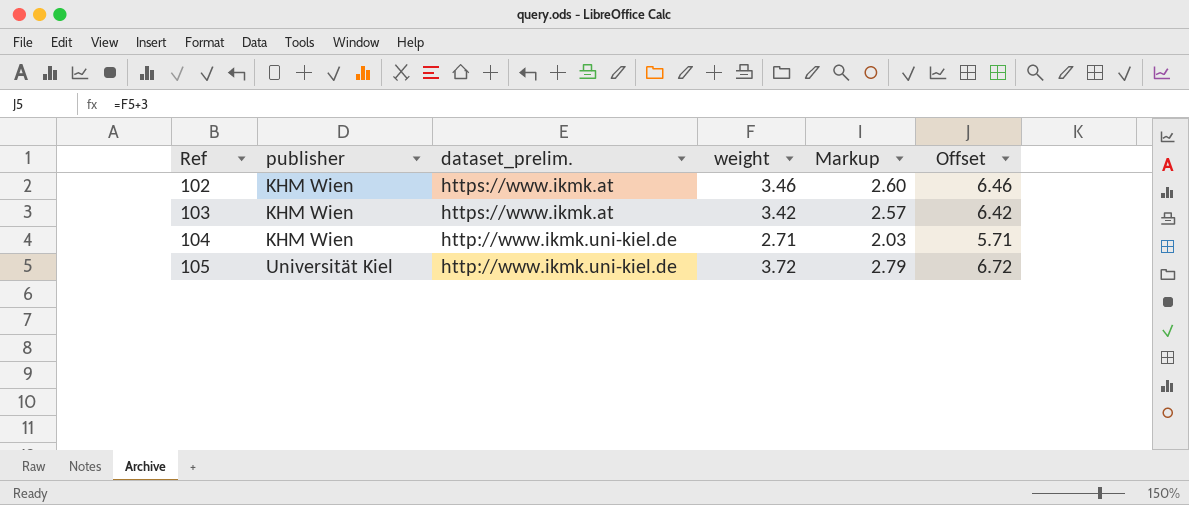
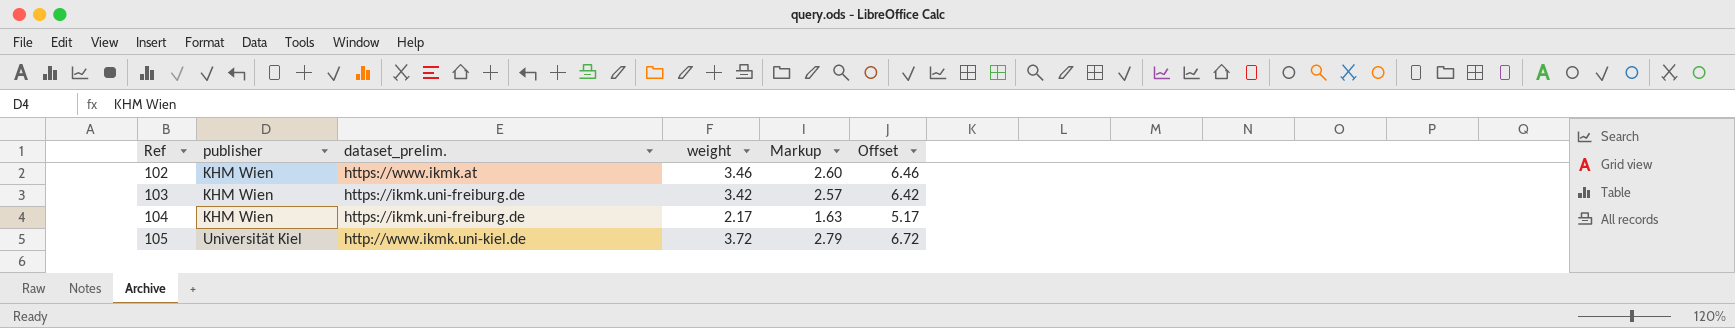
103 | dataset_prelim.: https://www.ikmk.at -> https://ikmk.uni-freiburg.de
104 | dataset_prelim.: http://www.ikmk.uni-kiel.de -> https://ikmk.uni-freiburg.de
104 | weight: 2.71 -> 2.17
104 | Markup: 2.03 -> 1.63
104 | Offset: 5.71 -> 5.17

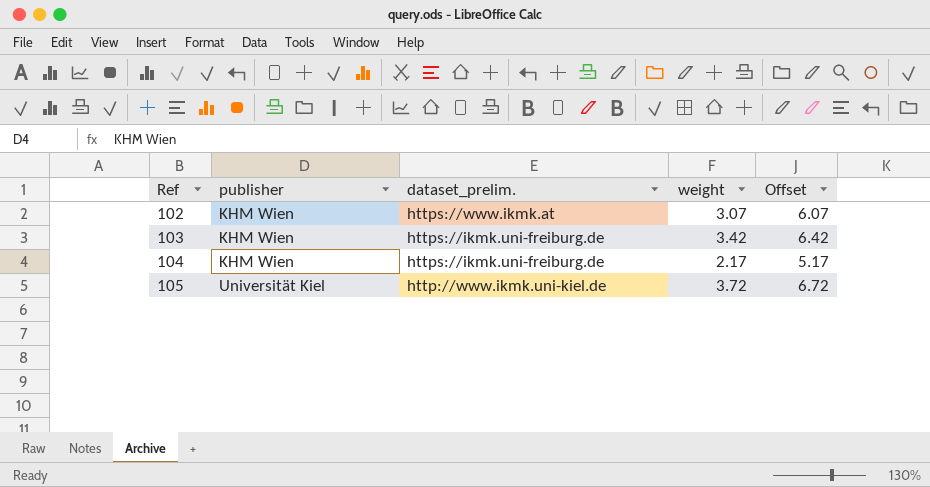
column Markup | formula: [weight] * 0.75 -> none
102 | weight: 3.46 -> 3.07
102 | Offset: 6.46 -> 6.07

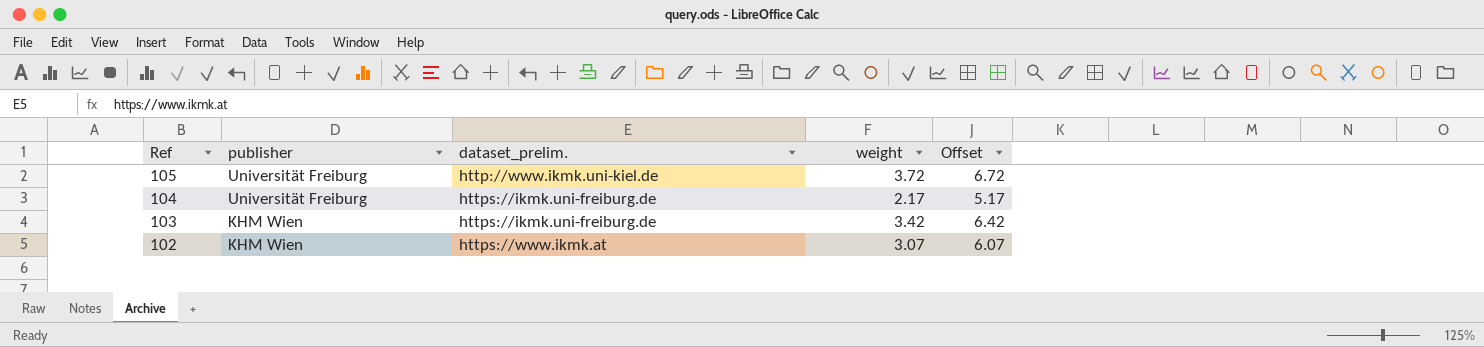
row order: Ref ascending -> Ref descending
105 | publisher: Universität Kiel -> Universität Freiburg
104 | publisher: KHM Wien -> Universität Freiburg

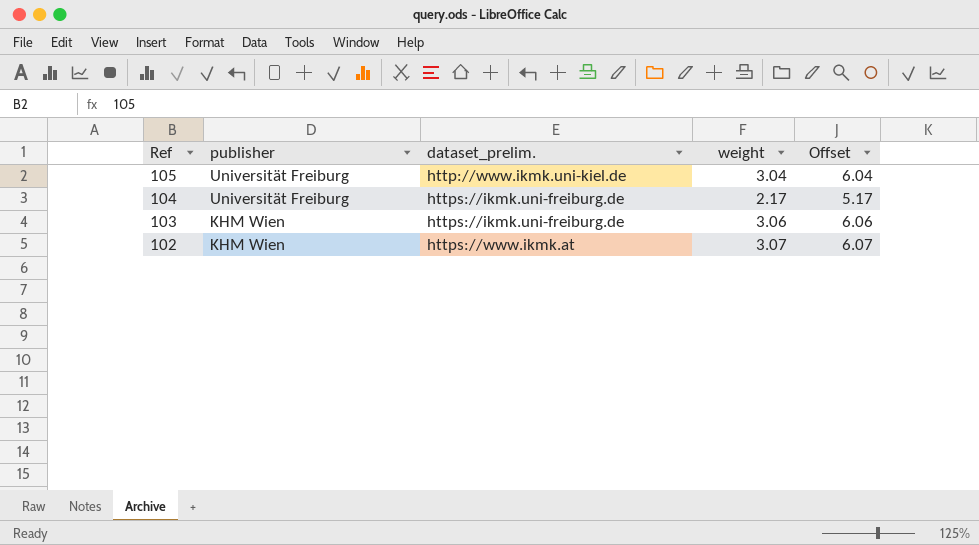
105 | weight: 3.72 -> 3.04
105 | Offset: 6.72 -> 6.04
103 | weight: 3.42 -> 3.06
103 | Offset: 6.42 -> 6.06

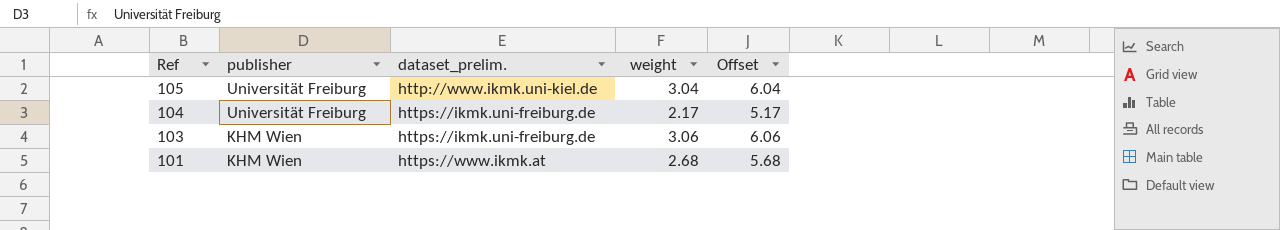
row 102: KHM Wien | https://www.ikmk.at | 3.07 | 6.07 -> none
row 101: none -> KHM Wien | https://www.ikmk.at | 2.68 | 5.68

